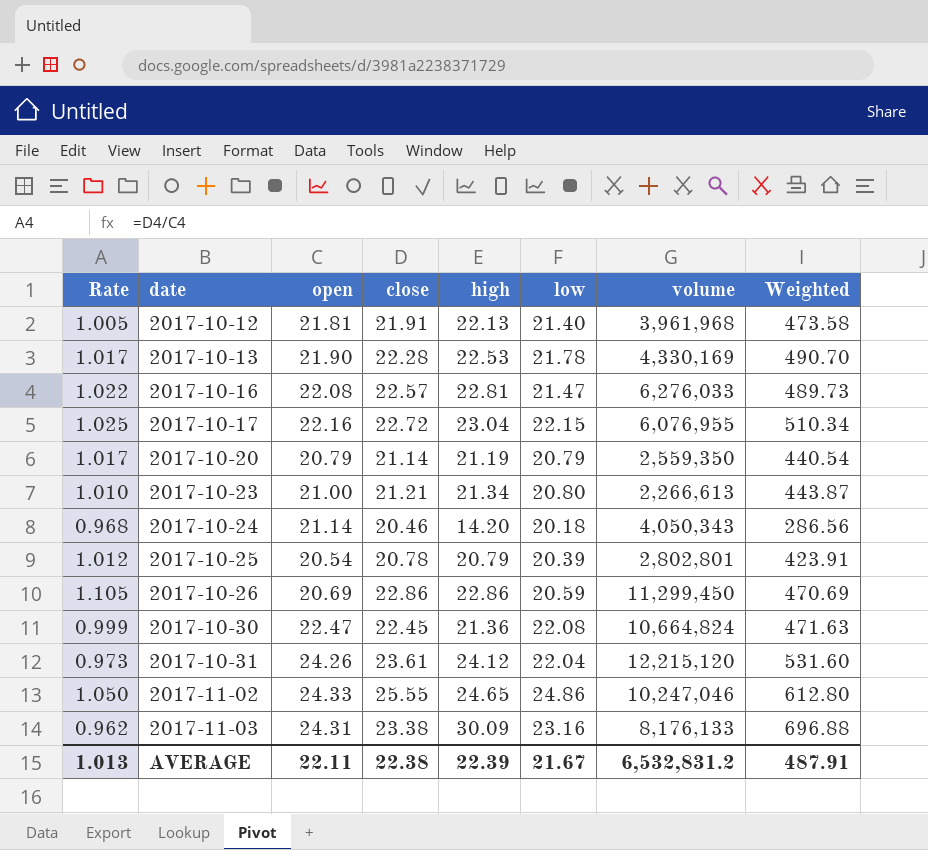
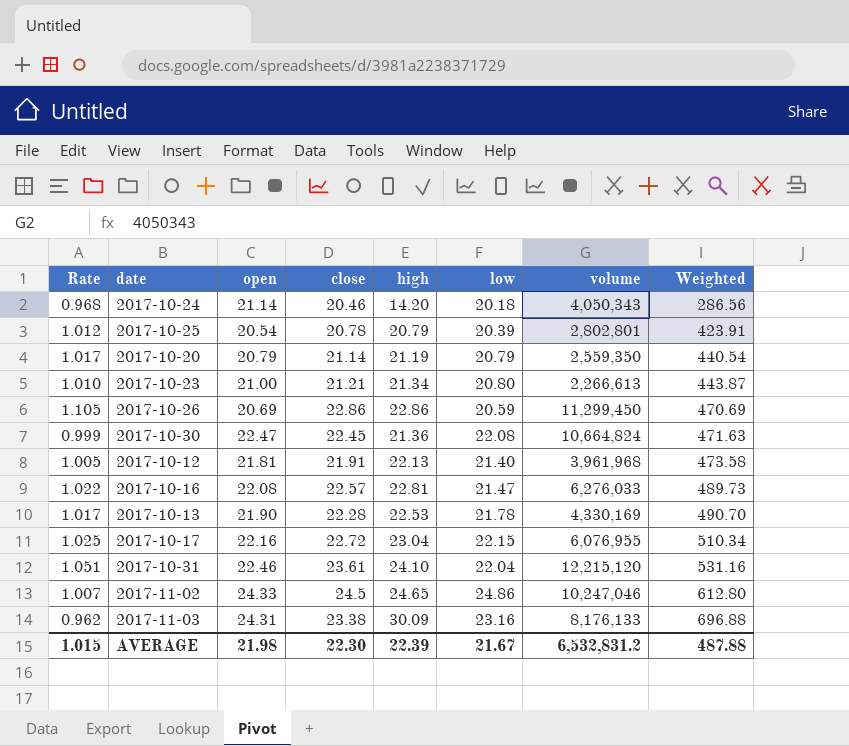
row order: date ascending -> Weighted ascending
2017-10-31 | Rate: 0.973 -> 1.051
2017-10-31 | open: 24.26 -> 22.46
2017-10-31 | high: 24.12 -> 24.10
2017-10-31 | Weighted: 531.60 -> 531.16
2017-11-02 | Rate: 1.050 -> 1.007
2017-11-02 | close: 25.55 -> 24.5
AVERAGE | Rate: 1.013 -> 1.015
AVERAGE | open: 22.11 -> 21.98
AVERAGE | close: 22.38 -> 22.30
AVERAGE | Weighted: 487.91 -> 487.88

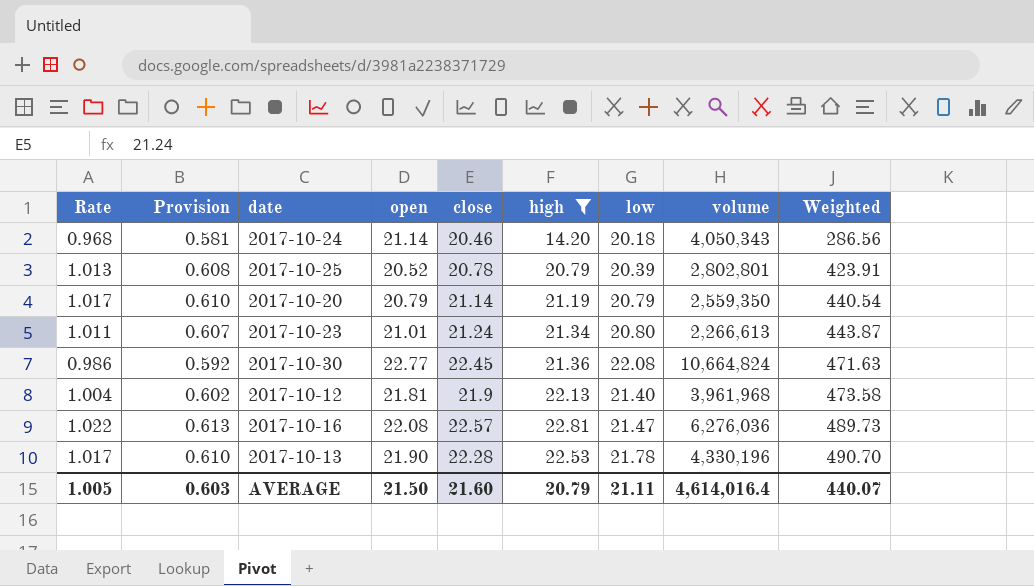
filter: none -> high <= 22.81
column Provision | formula: none -> [Rate] * 0.6
2017-10-25 | Rate: 1.012 -> 1.013
2017-10-25 | open: 20.54 -> 20.52
2017-10-23 | Rate: 1.010 -> 1.011
2017-10-23 | open: 21.00 -> 21.01
2017-10-23 | close: 21.21 -> 21.24
2017-10-30 | Rate: 0.999 -> 0.986
2017-10-30 | open: 22.47 -> 22.77
2017-10-12 | Rate: 1.005 -> 1.004
2017-10-12 | close: 21.91 -> 21.9
2017-10-16 | volume: 6,276,033 -> 6,276,036
2017-10-13 | volume: 4,330,169 -> 4,330,196
AVERAGE | Rate: 1.015 -> 1.005
AVERAGE | open: 21.98 -> 21.50
AVERAGE | close: 22.30 -> 21.60
AVERAGE | high: 22.39 -> 20.79
AVERAGE | low: 21.67 -> 21.11
AVERAGE | volume: 6,532,831.2 -> 4,614,016.4
AVERAGE | Weighted: 487.88 -> 440.07

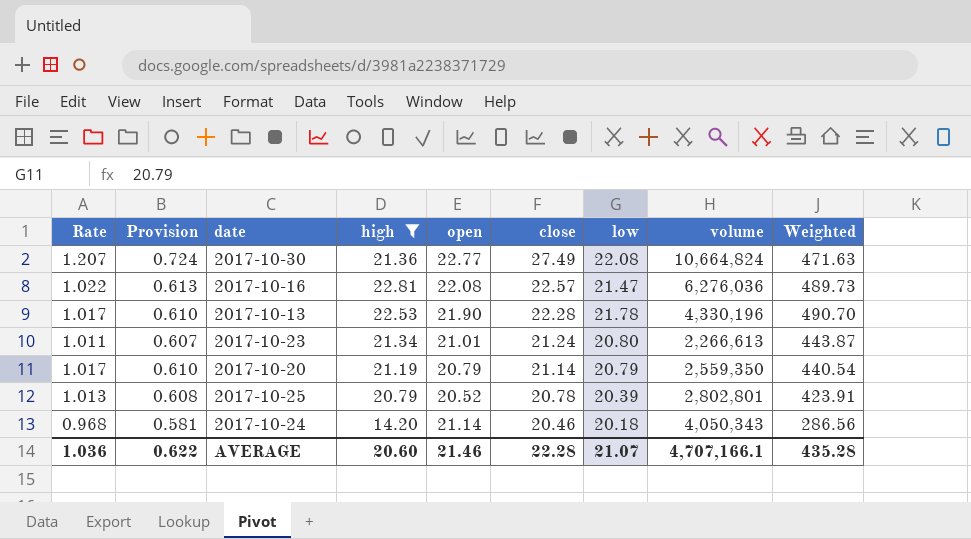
row order: Weighted ascending -> close descending
column high | position: 6 -> 4
row 2017-10-12: 1.004 | 0.602 | 21.81 | 21.9 | 22.13 | 21.40 | 3,961,968 | 473.58 -> none
2017-10-30 | Rate: 0.986 -> 1.207
2017-10-30 | Provision: 0.592 -> 0.724
2017-10-30 | close: 22.45 -> 27.49
AVERAGE | Rate: 1.005 -> 1.036
AVERAGE | Provision: 0.603 -> 0.622
AVERAGE | high: 20.79 -> 20.60
AVERAGE | open: 21.50 -> 21.46
AVERAGE | close: 21.60 -> 22.28
AVERAGE | low: 21.11 -> 21.07
AVERAGE | volume: 4,614,016.4 -> 4,707,166.1
AVERAGE | Weighted: 440.07 -> 435.28

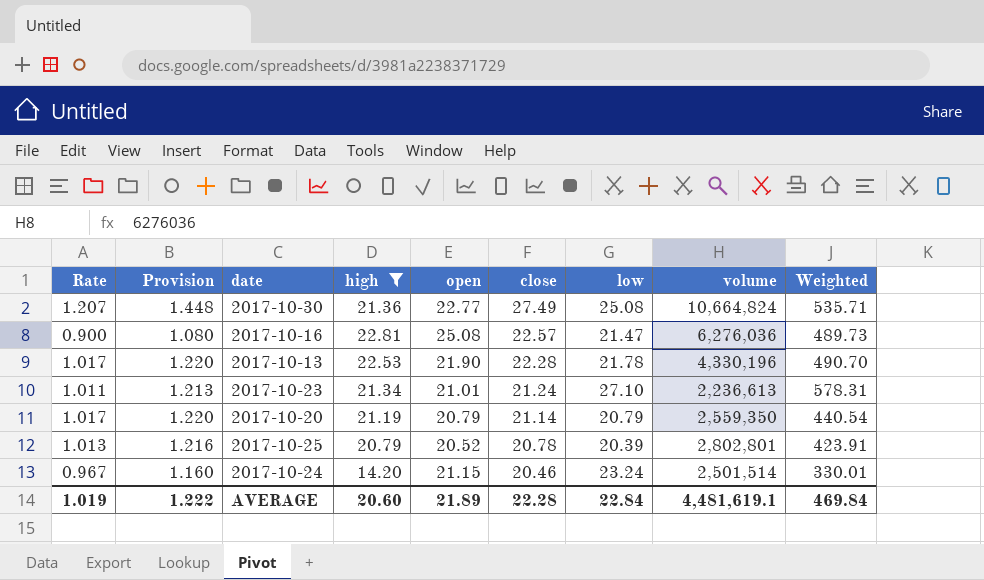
column Provision | formula: [Rate] * 0.6 -> [Rate] * 1.2
2017-10-30 | low: 22.08 -> 25.08
2017-10-30 | Weighted: 471.63 -> 535.71
2017-10-16 | Rate: 1.022 -> 0.900
2017-10-16 | open: 22.08 -> 25.08
2017-10-23 | low: 20.80 -> 27.10
2017-10-23 | volume: 2,266,613 -> 2,236,613
2017-10-23 | Weighted: 443.87 -> 578.31
2017-10-24 | Rate: 0.968 -> 0.967
2017-10-24 | open: 21.14 -> 21.15
2017-10-24 | low: 20.18 -> 23.24
2017-10-24 | volume: 4,050,343 -> 2,501,514
2017-10-24 | Weighted: 286.56 -> 330.01
AVERAGE | Rate: 1.036 -> 1.019
AVERAGE | Provision: 0.622 -> 1.222
AVERAGE | open: 21.46 -> 21.89
AVERAGE | low: 21.07 -> 22.84
AVERAGE | volume: 4,707,166.1 -> 4,481,619.1
AVERAGE | Weighted: 435.28 -> 469.84

